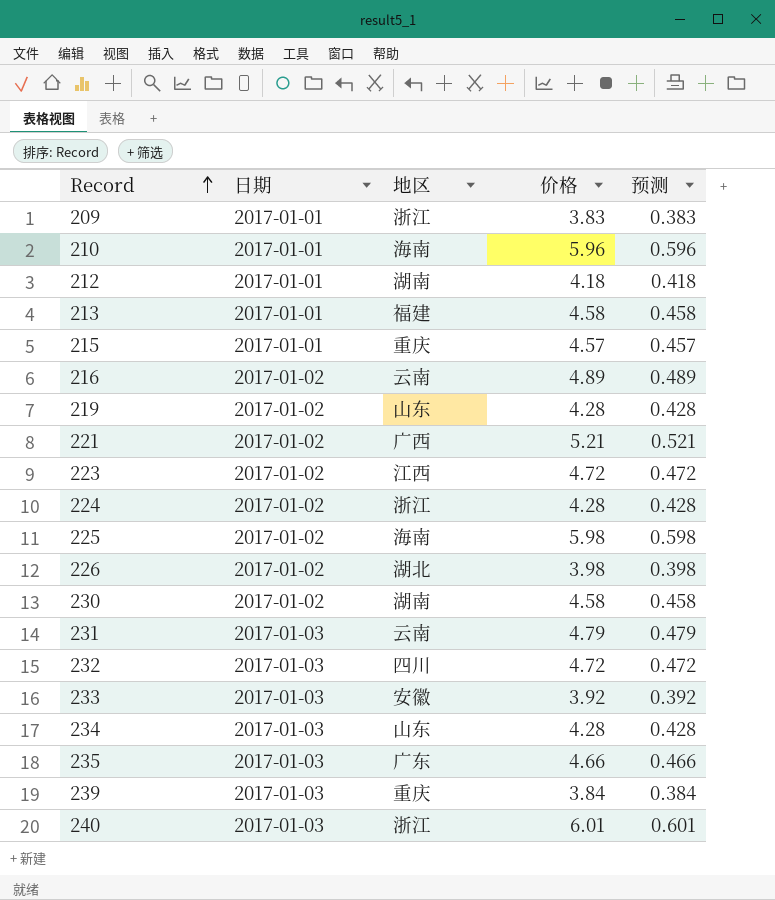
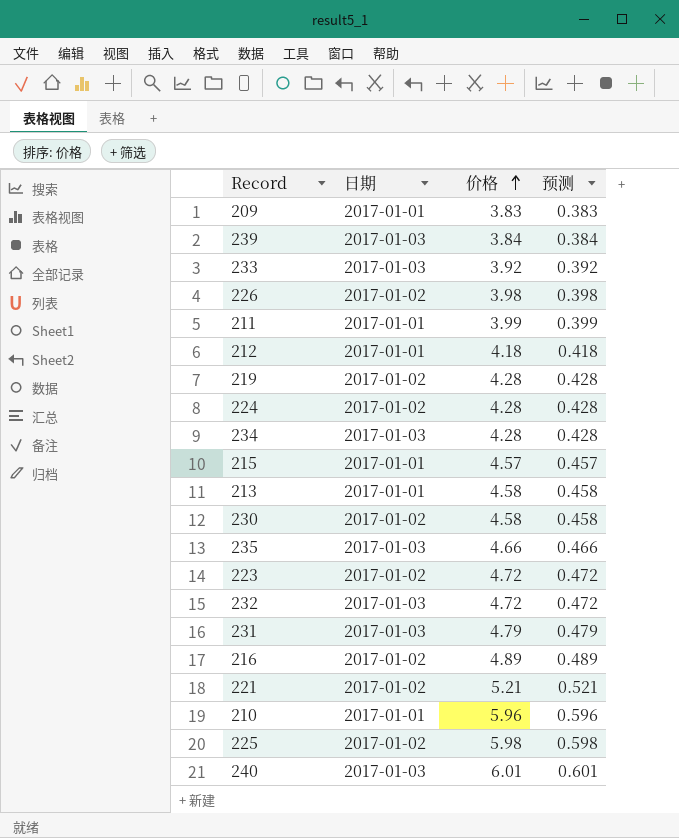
row order: Record ascending -> 价格 ascending
column 地区 | position: 3 -> none
row 211: none -> 2017-01-01 | 3.99 | 0.399

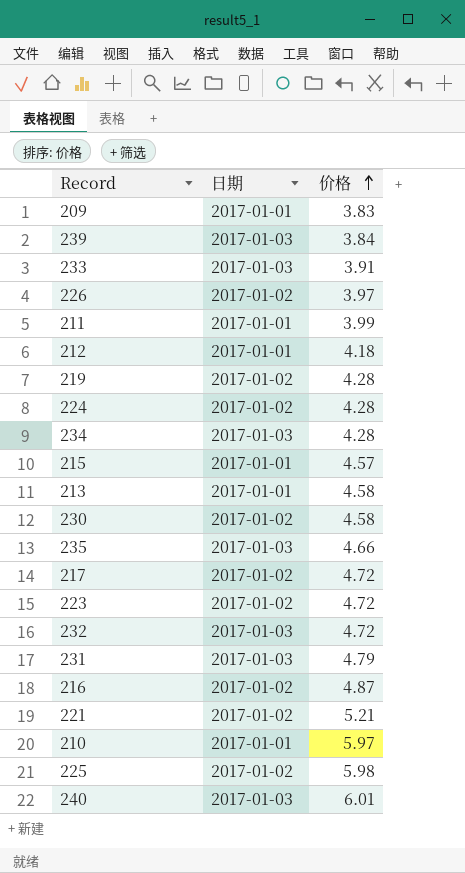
column 预测 | formula: [价格] * 0.1 -> none
233 | 价格: 3.92 -> 3.91
226 | 价格: 3.98 -> 3.97
row 217: none -> 2017-01-02 | 4.72
216 | 价格: 4.89 -> 4.87
210 | 价格: 5.96 -> 5.97

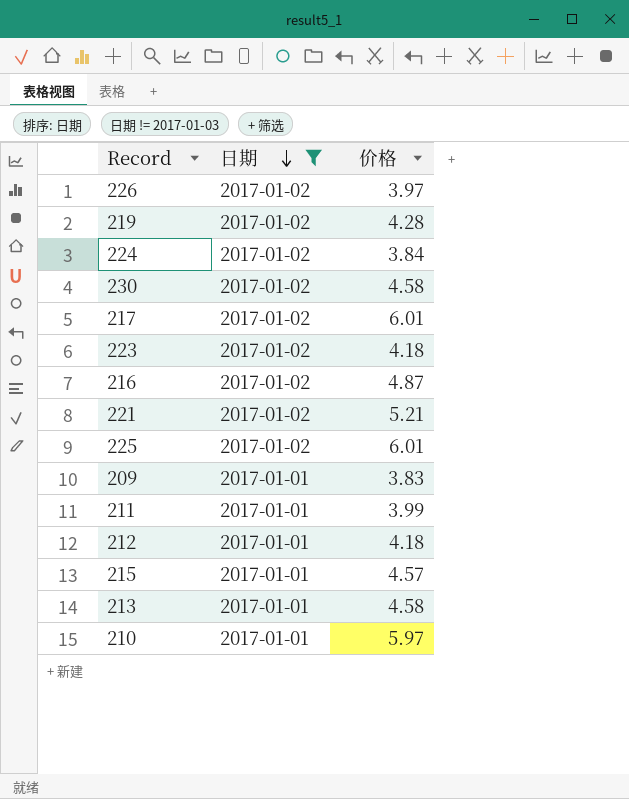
filter: none -> 日期 != 2017-01-03
row order: 价格 ascending -> 日期 descending
224 | 价格: 4.28 -> 3.84
217 | 价格: 4.72 -> 6.01
223 | 价格: 4.72 -> 4.18
225 | 价格: 5.98 -> 6.01

